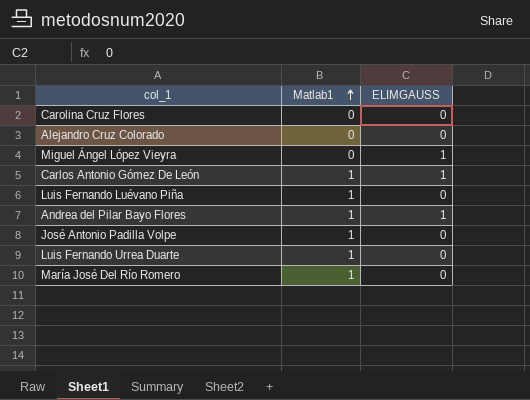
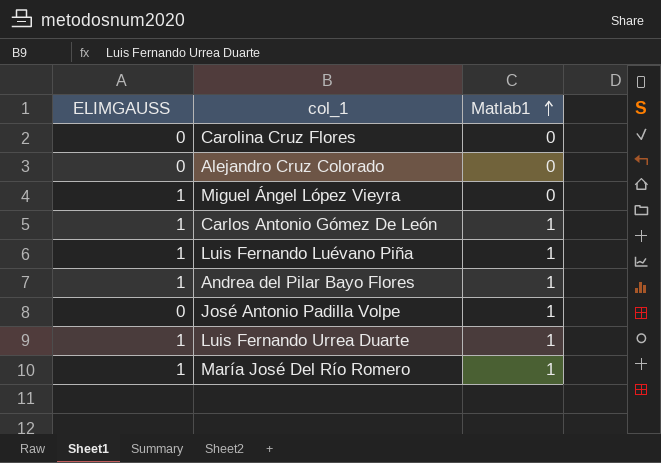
column ELIMGAUSS | position: 3 -> 1
Luis Fernando Luévano Piña | ELIMGAUSS: 0 -> 1
Luis Fernando Urrea Duarte | ELIMGAUSS: 0 -> 1
María José Del Río Romero | ELIMGAUSS: 0 -> 1

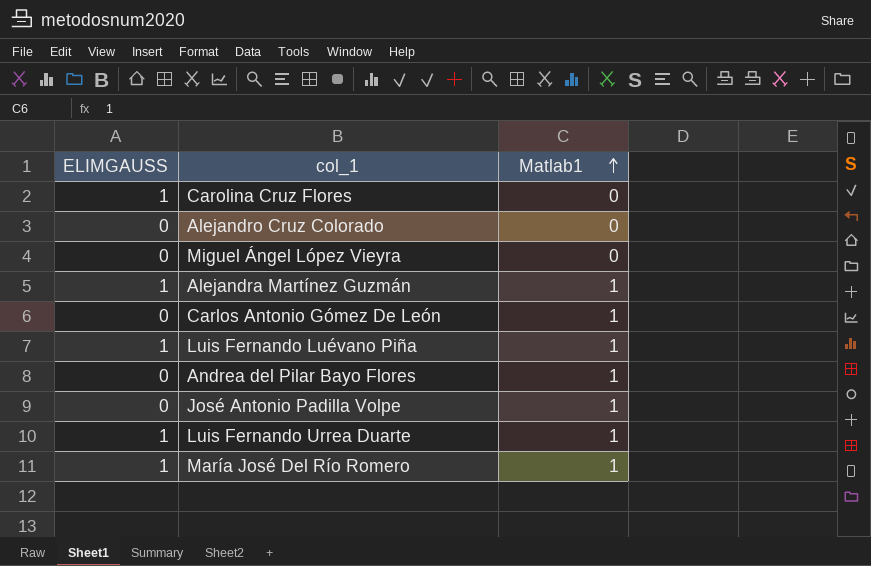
Carolina Cruz Flores | ELIMGAUSS: 0 -> 1
Miguel Ángel López Vieyra | ELIMGAUSS: 1 -> 0
row Alejandra Martínez Guzmán: none -> 1 | 1
Carlos Antonio Gómez De León | ELIMGAUSS: 1 -> 0
Andrea del Pilar Bayo Flores | ELIMGAUSS: 1 -> 0

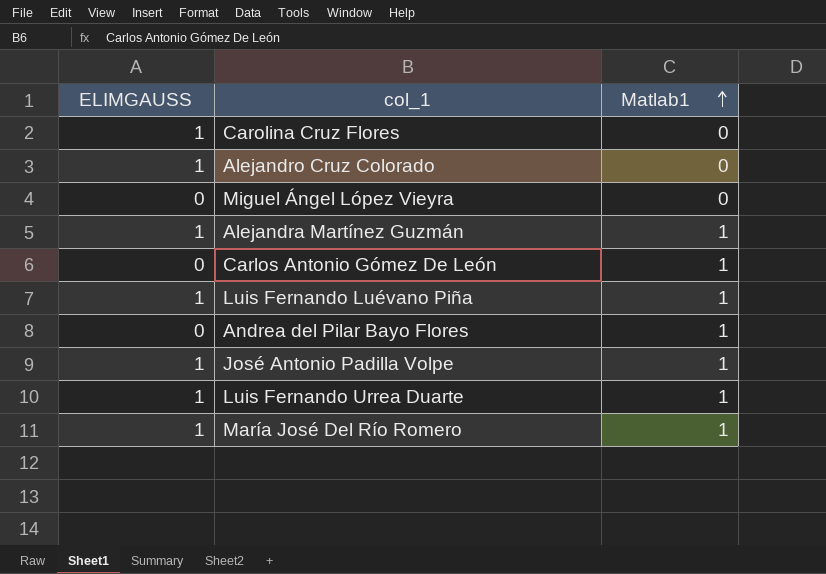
Alejandro Cruz Colorado | ELIMGAUSS: 0 -> 1
José Antonio Padilla Volpe | ELIMGAUSS: 0 -> 1

